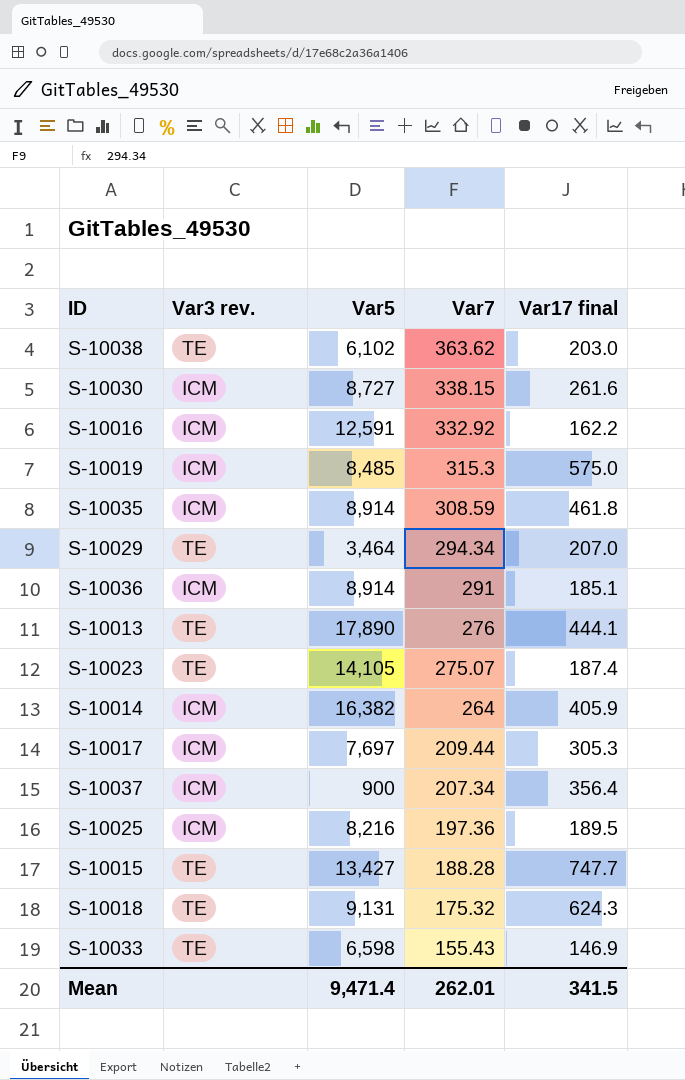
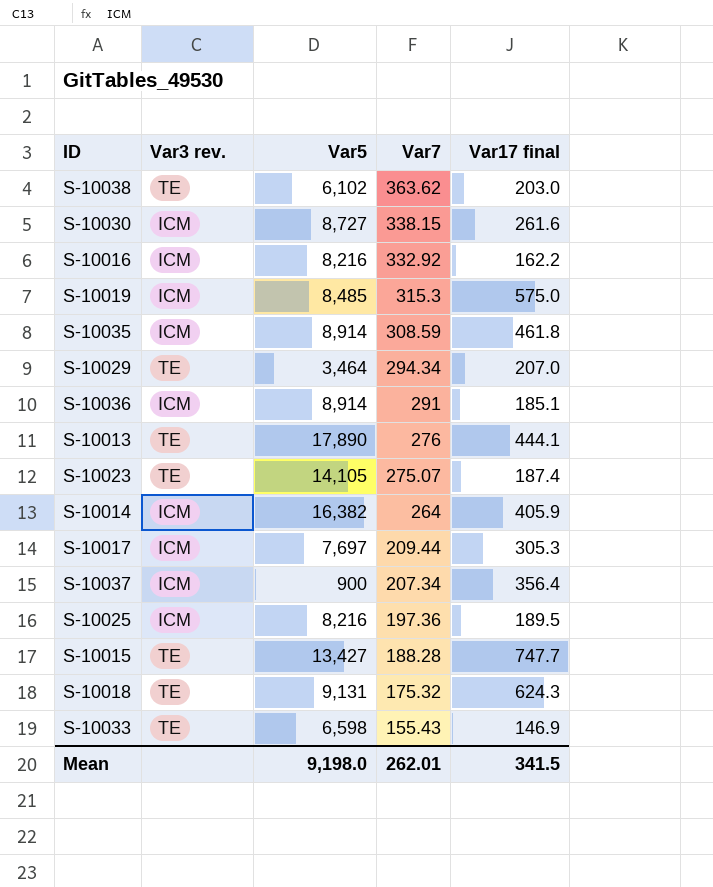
S-10016 | Var5: 12,591 -> 8,216
Mean | Var5: 9,471.4 -> 9,198.0

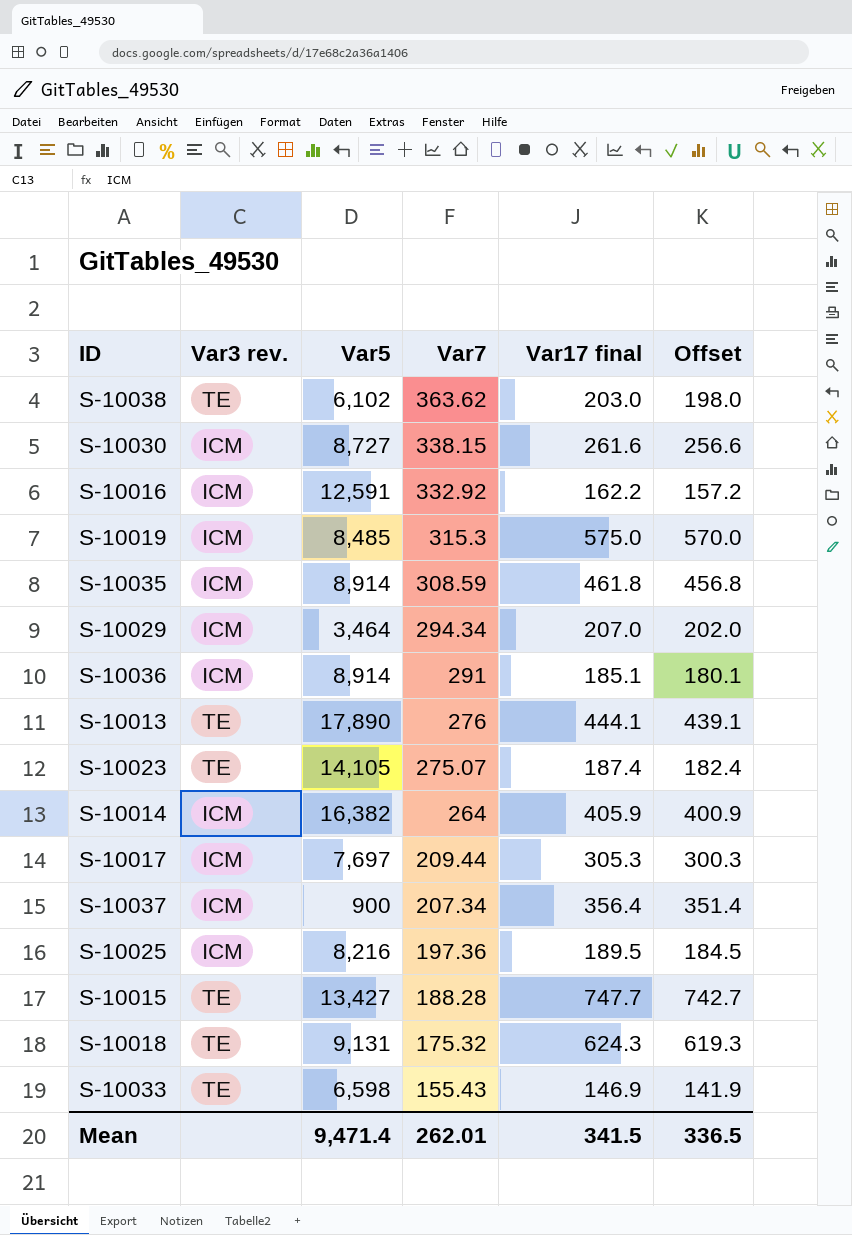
column Offset | formula: none -> [Var17 final] - 5
S-10016 | Var5: 8,216 -> 12,591
S-10029 | Var3 rev.: TE -> ICM
Mean | Var5: 9,198.0 -> 9,471.4

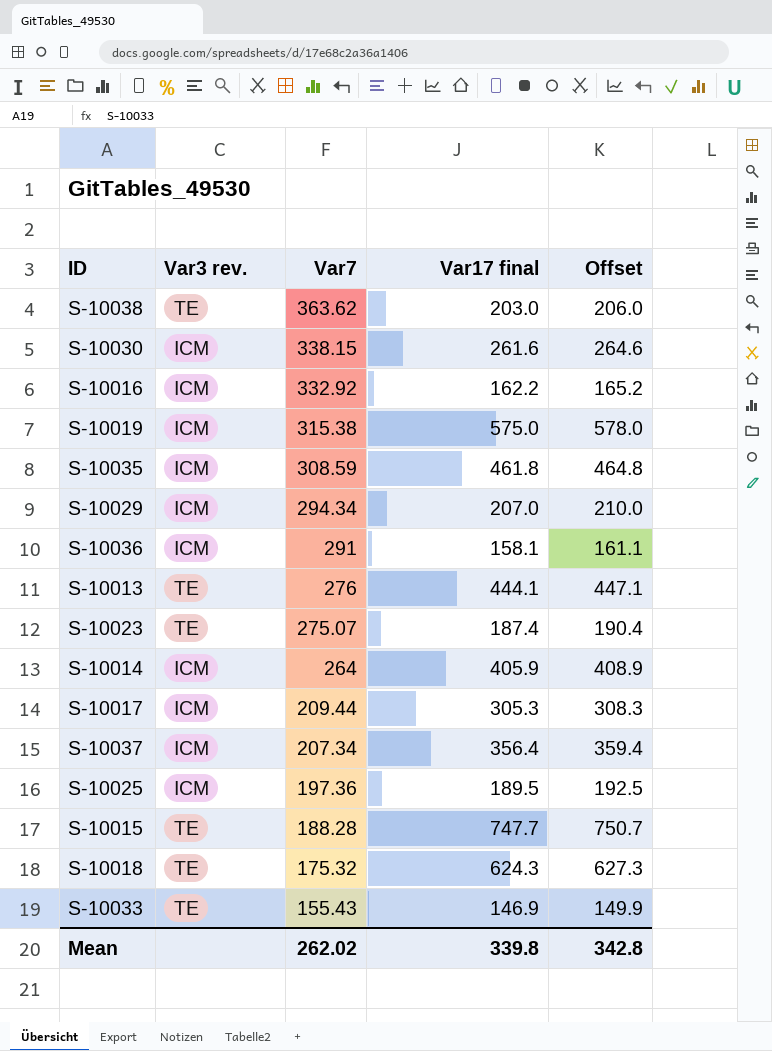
column Var5 | position: 3 -> none
column Offset | formula: [Var17 final] - 5 -> [Var17 final] + 3
S-10019 | Var7: 315.3 -> 315.38
S-10036 | Var17 final: 185.1 -> 158.1
Mean | Var7: 262.01 -> 262.02
Mean | Var17 final: 341.5 -> 339.8
Mean | Offset: 336.5 -> 342.8

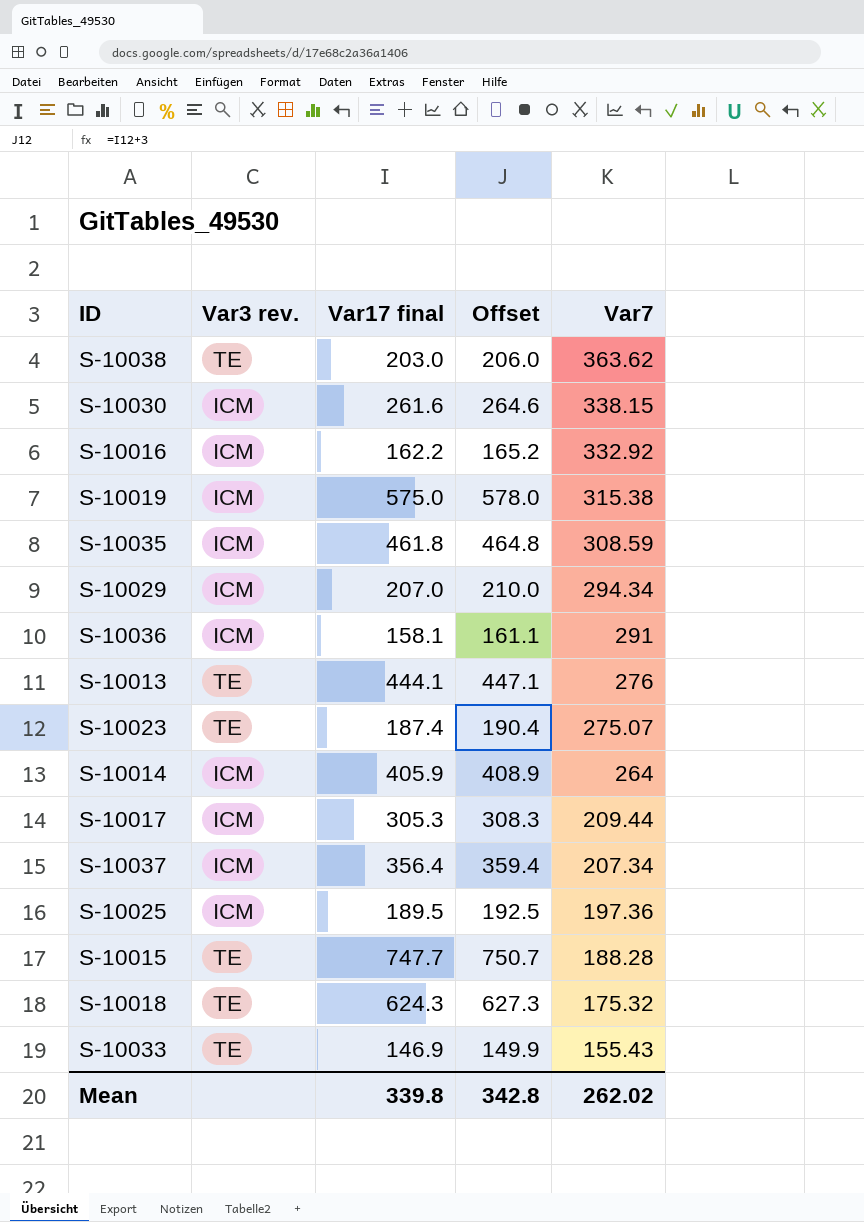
column Var7 | position: 3 -> 5

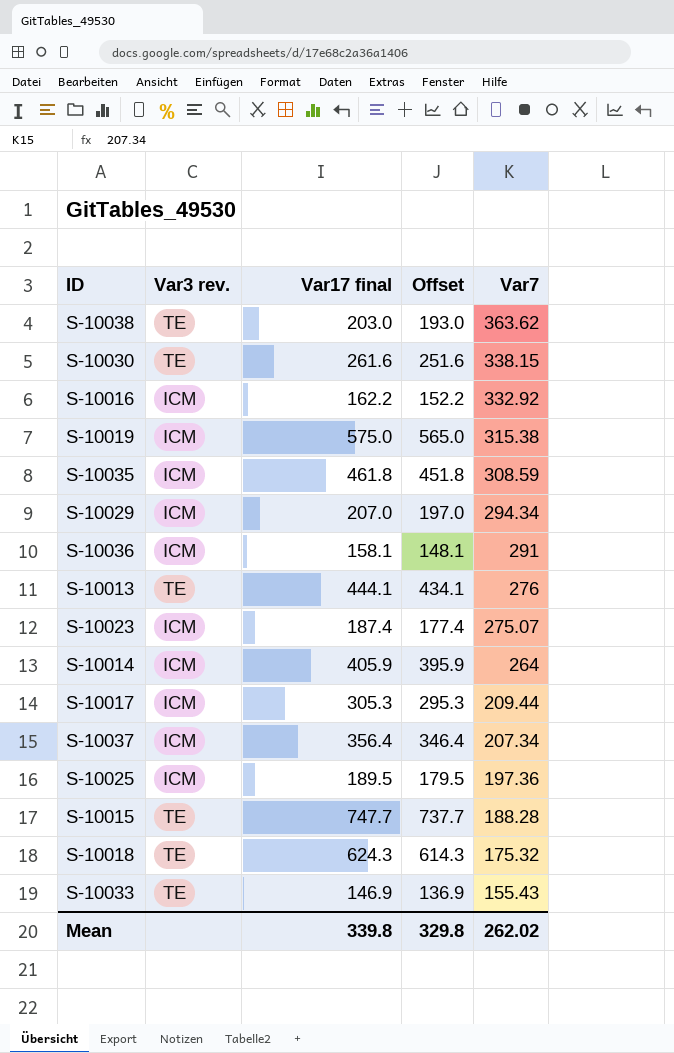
column Offset | formula: [Var17 final] + 3 -> [Var17 final] - 10
S-10030 | Var3 rev.: ICM -> TE
S-10023 | Var3 rev.: TE -> ICM
Mean | Offset: 342.8 -> 329.8

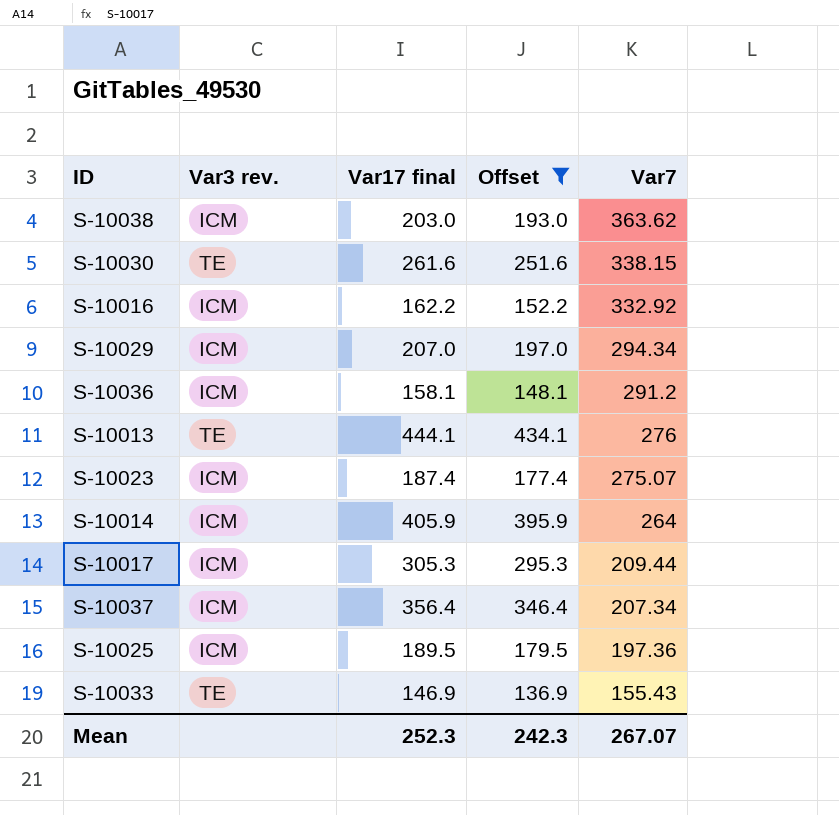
filter: none -> Offset <= 434.1
S-10038 | Var3 rev.: TE -> ICM
S-10036 | Var7: 291 -> 291.2
Mean | Var17 final: 339.8 -> 252.3
Mean | Offset: 329.8 -> 242.3
Mean | Var7: 262.02 -> 267.07

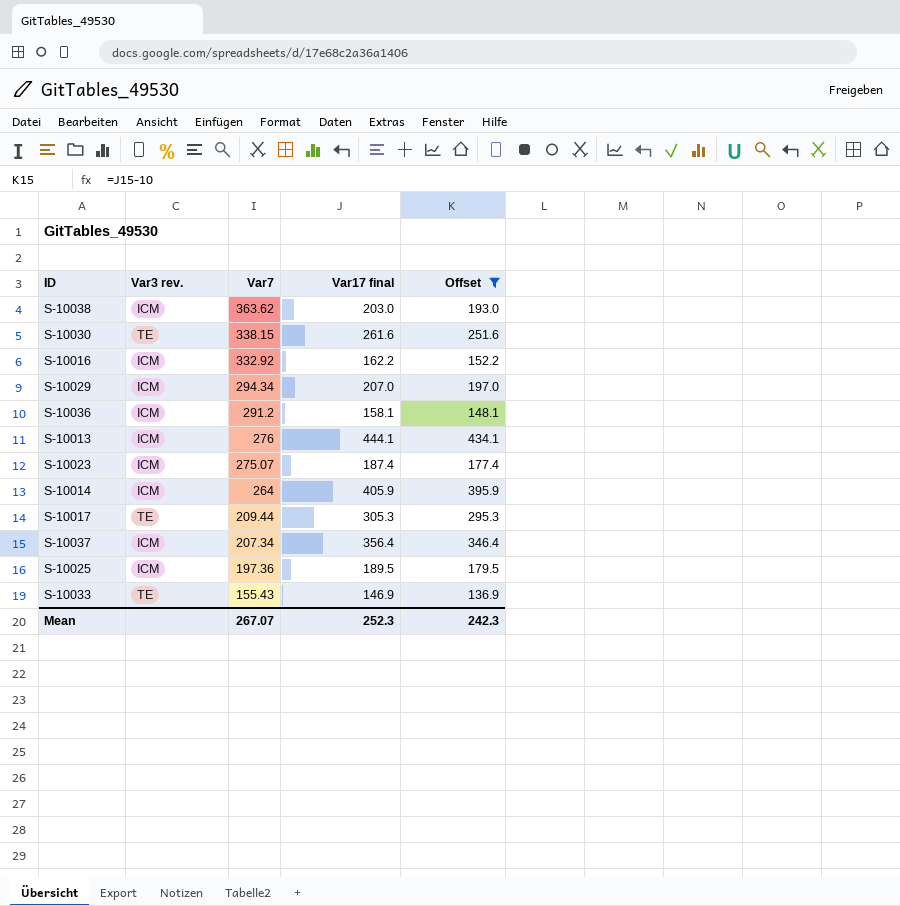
column Var7 | position: 5 -> 3
S-10013 | Var3 rev.: TE -> ICM
S-10017 | Var3 rev.: ICM -> TE

